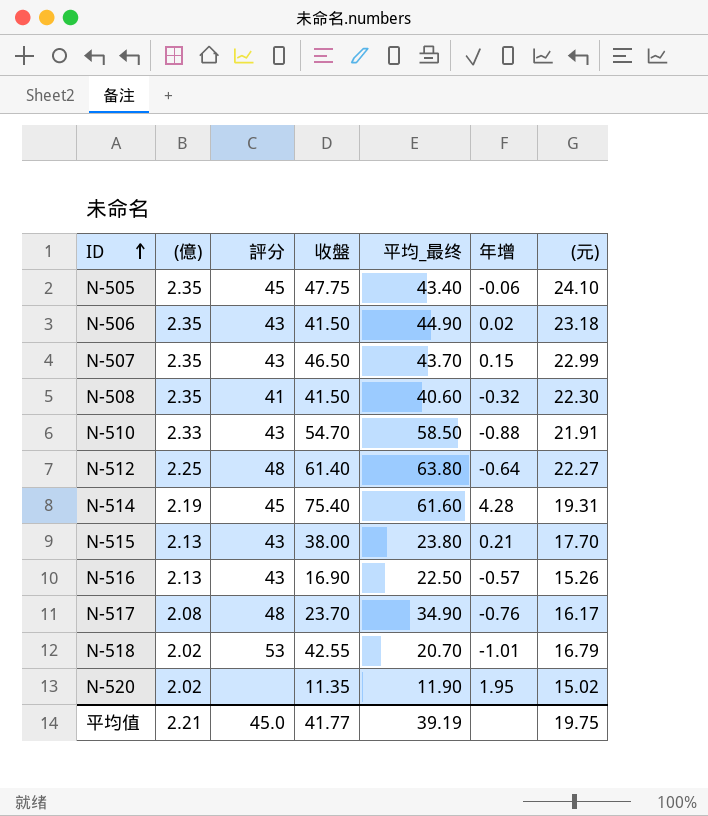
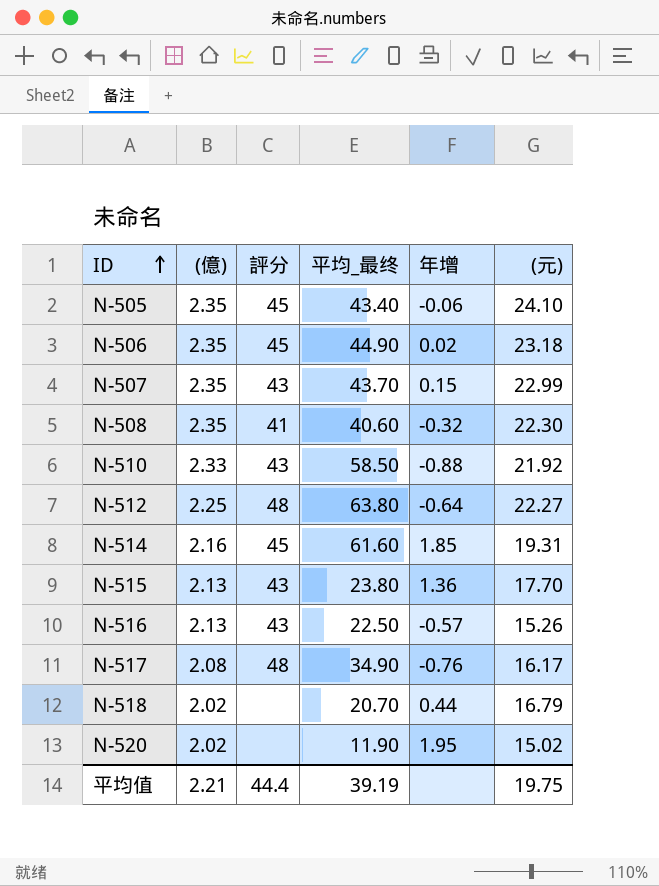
column 收盤 | position: 4 -> none
N-506 | 評分: 43 -> 45
N-510 | (元): 21.91 -> 21.92
N-514 | (億): 2.19 -> 2.16
N-514 | 年增: 4.28 -> 1.85
N-515 | 年增: 0.21 -> 1.36
N-518 | 評分: 53 -> none
N-518 | 年增: -1.01 -> 0.44
平均值 | 評分: 45.0 -> 44.4

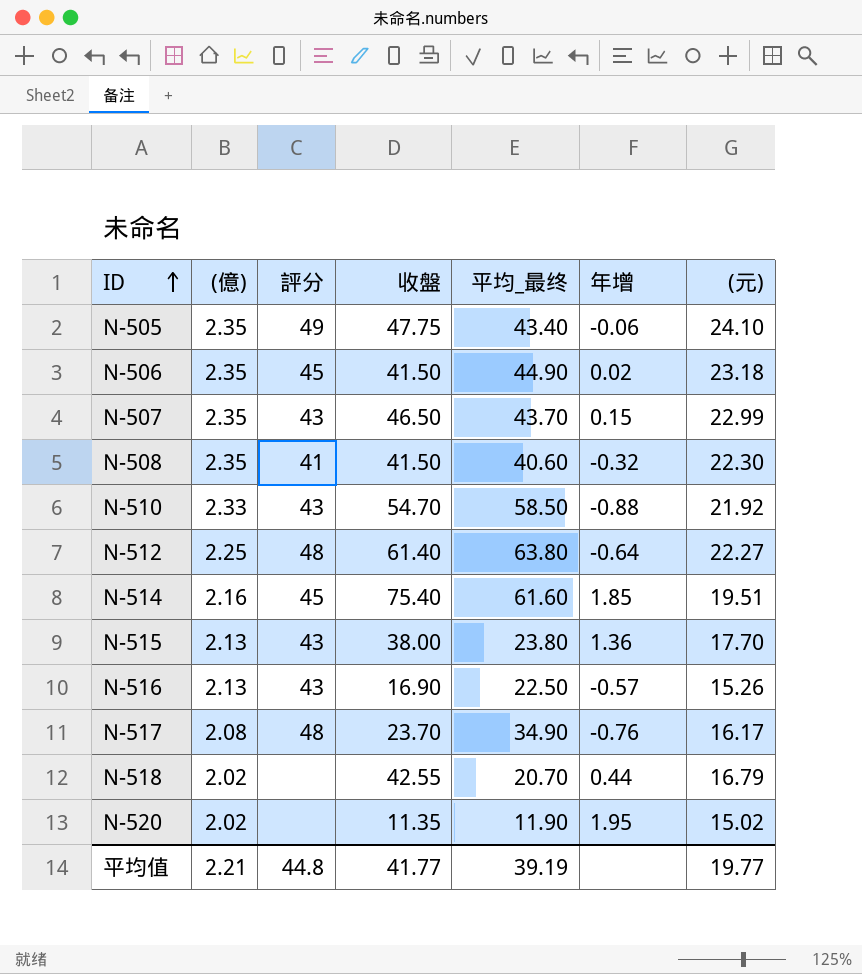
column 收盤 | position: none -> 4
N-505 | 評分: 45 -> 49
N-514 | (元): 19.31 -> 19.51
平均值 | 評分: 44.4 -> 44.8
平均值 | (元): 19.75 -> 19.77

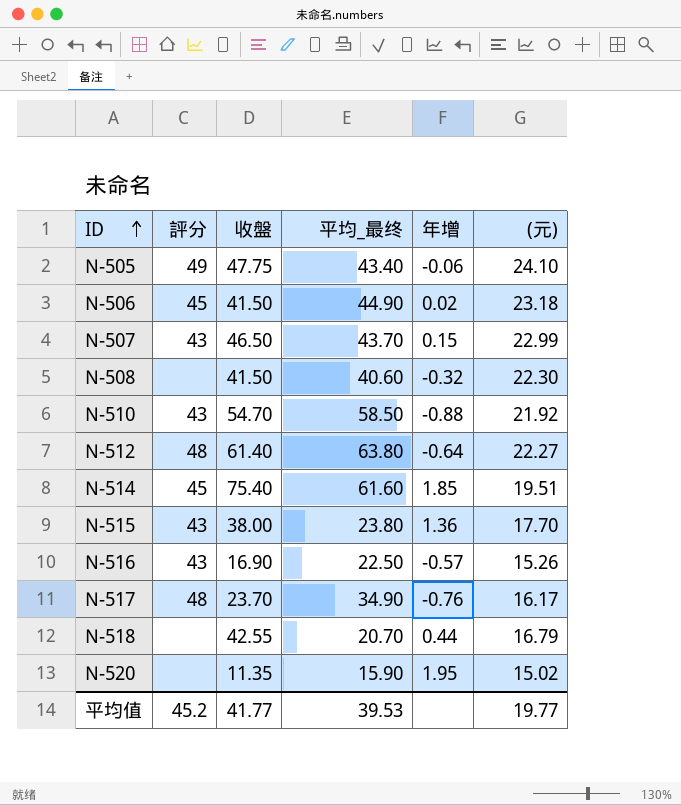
column (億) | position: 2 -> none
N-508 | 評分: 41 -> none
N-520 | 平均_最终: 11.90 -> 15.90
平均值 | 評分: 44.8 -> 45.2
平均值 | 平均_最终: 39.19 -> 39.53

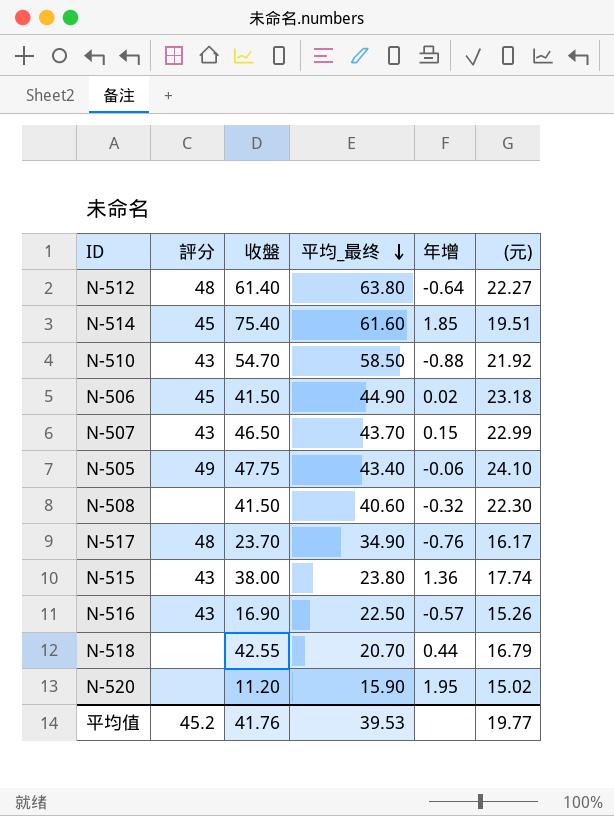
row order: ID ascending -> 平均_最终 descending
N-515 | (元): 17.70 -> 17.74
N-520 | 收盤: 11.35 -> 11.20
平均值 | 收盤: 41.77 -> 41.76

